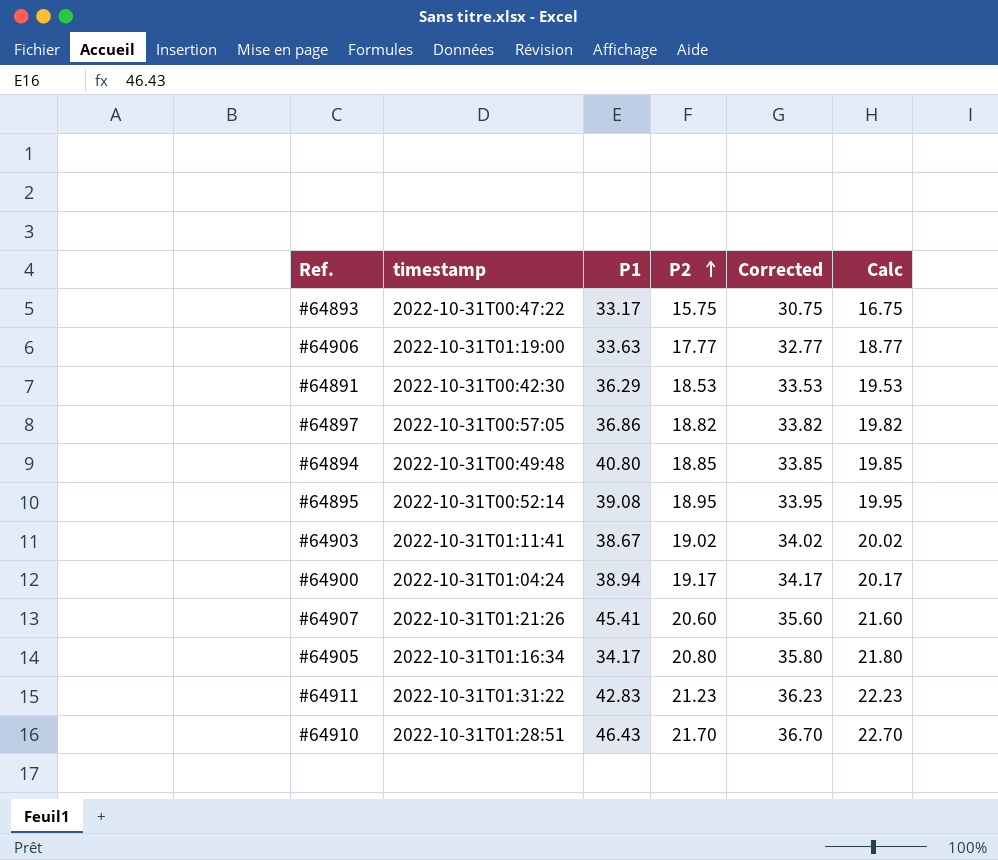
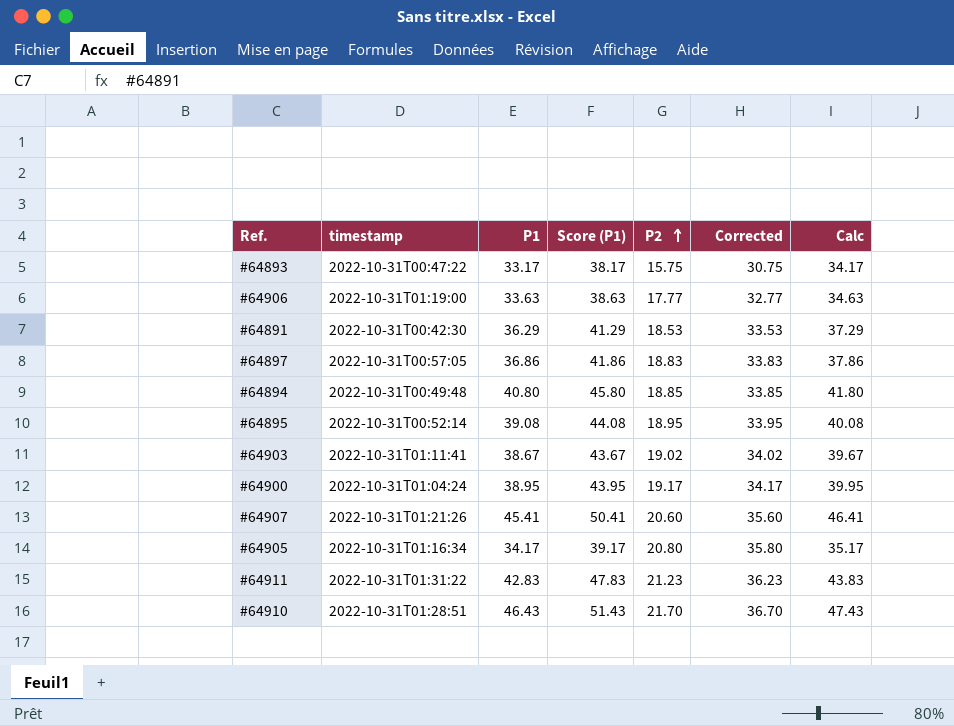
column Score (P1) | formula: none -> [P1] + 5
column Calc | formula: [P2] + 1 -> [P1] + 1
#64897 | P2: 18.82 -> 18.83
#64897 | Corrected: 33.82 -> 33.83
#64900 | P1: 38.94 -> 38.95

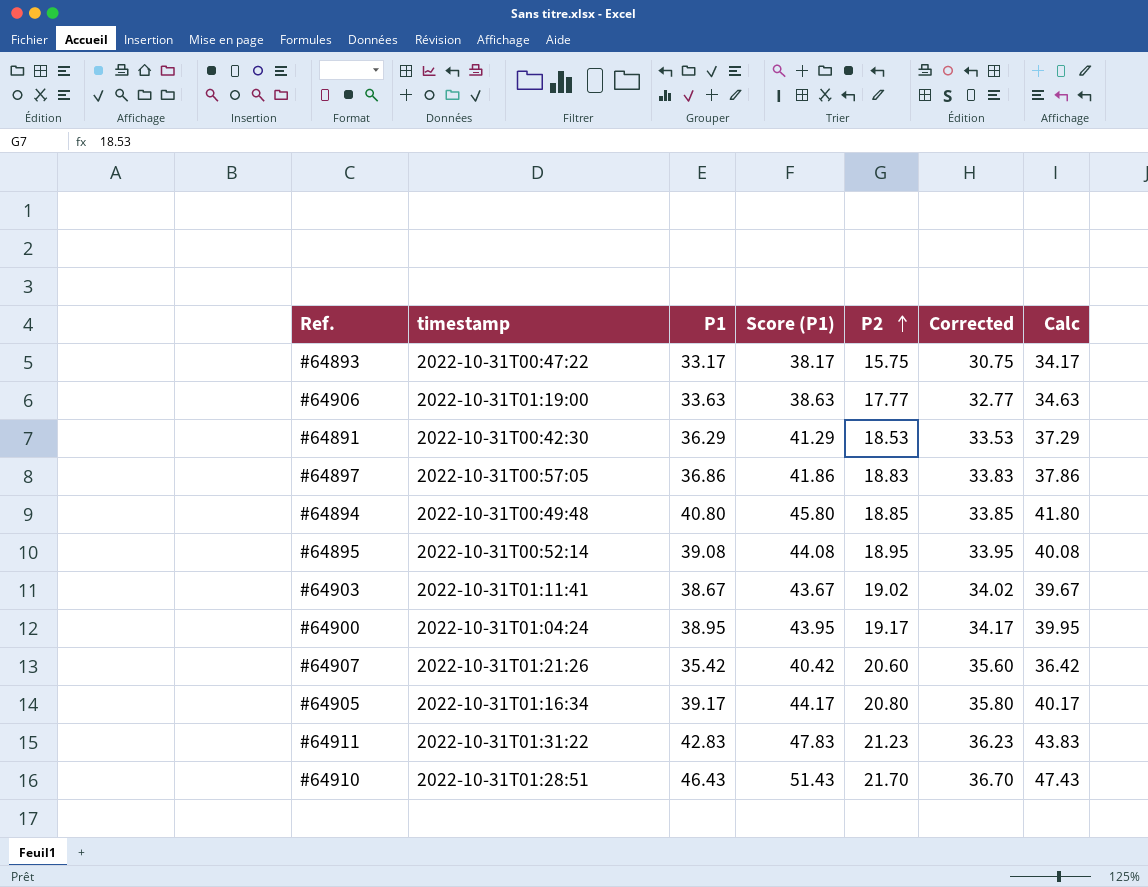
#64907 | P1: 45.41 -> 35.42
#64907 | Score (P1): 50.41 -> 40.42
#64907 | Calc: 46.41 -> 36.42
#64905 | P1: 34.17 -> 39.17
#64905 | Score (P1): 39.17 -> 44.17
#64905 | Calc: 35.17 -> 40.17

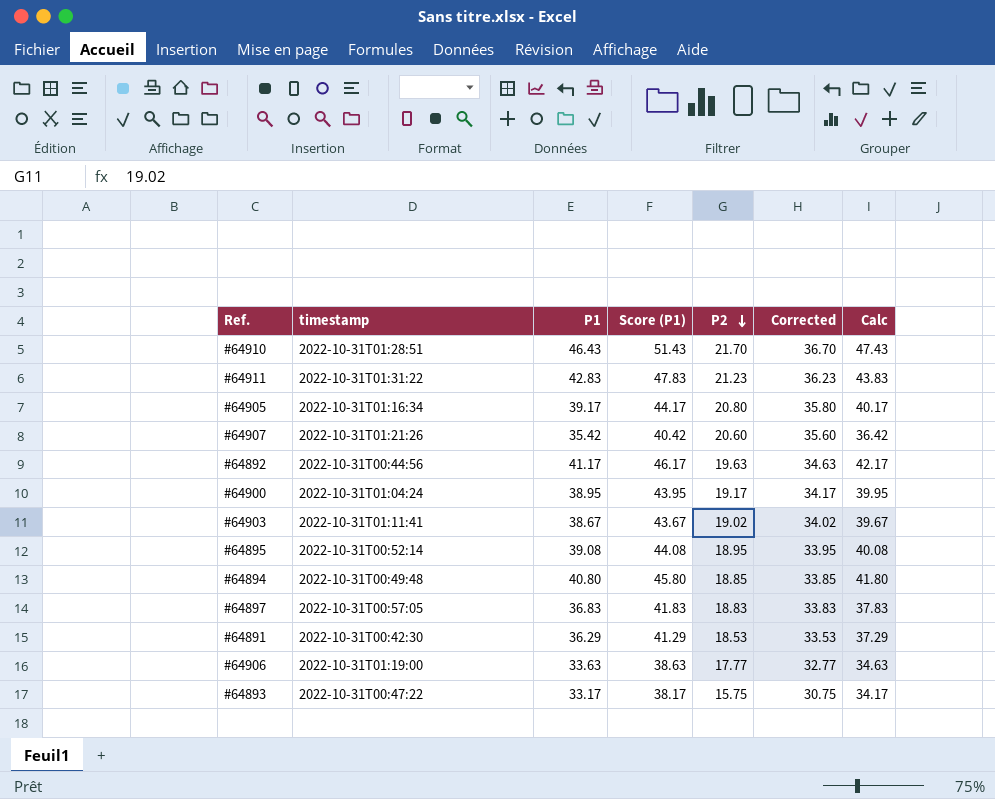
row order: P2 ascending -> P2 descending
row #64892: none -> 2022-10-31T00:44:56 | 41.17 | 46.17 | 19.63 | 34.63 | 42.17
#64897 | P1: 36.86 -> 36.83
#64897 | Score (P1): 41.86 -> 41.83
#64897 | Calc: 37.86 -> 37.83

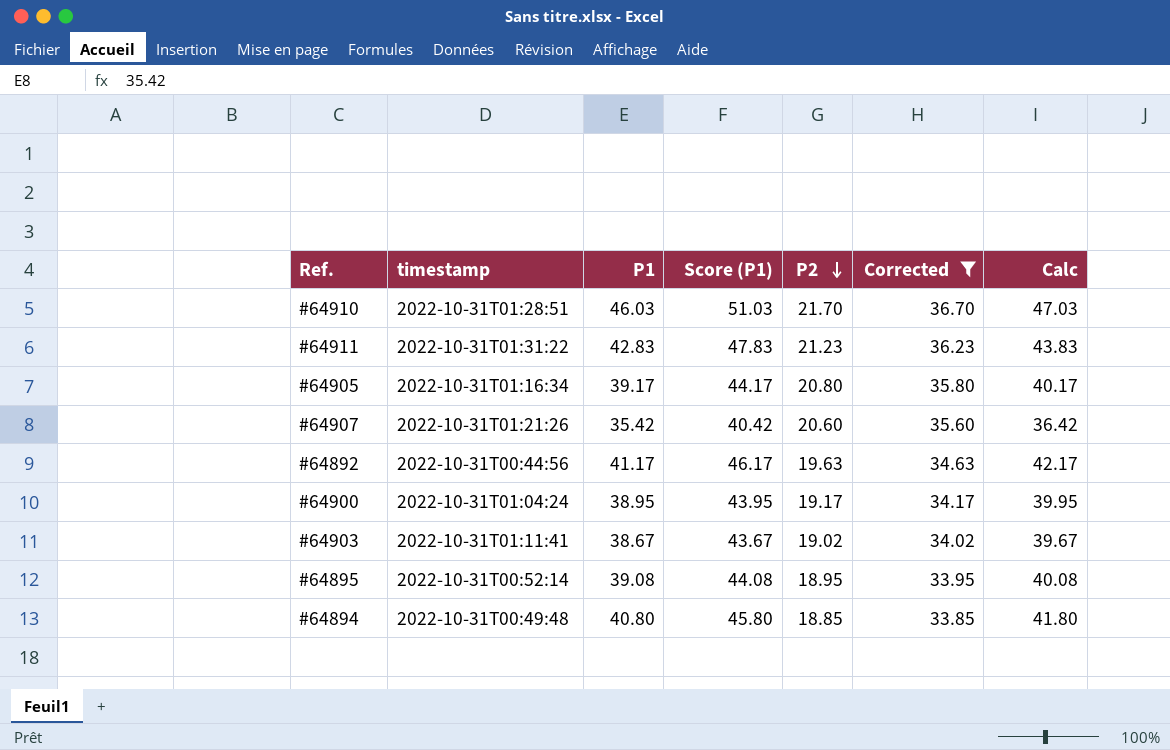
filter: none -> Corrected >= 33.85
#64910 | P1: 46.43 -> 46.03
#64910 | Score (P1): 51.43 -> 51.03
#64910 | Calc: 47.43 -> 47.03

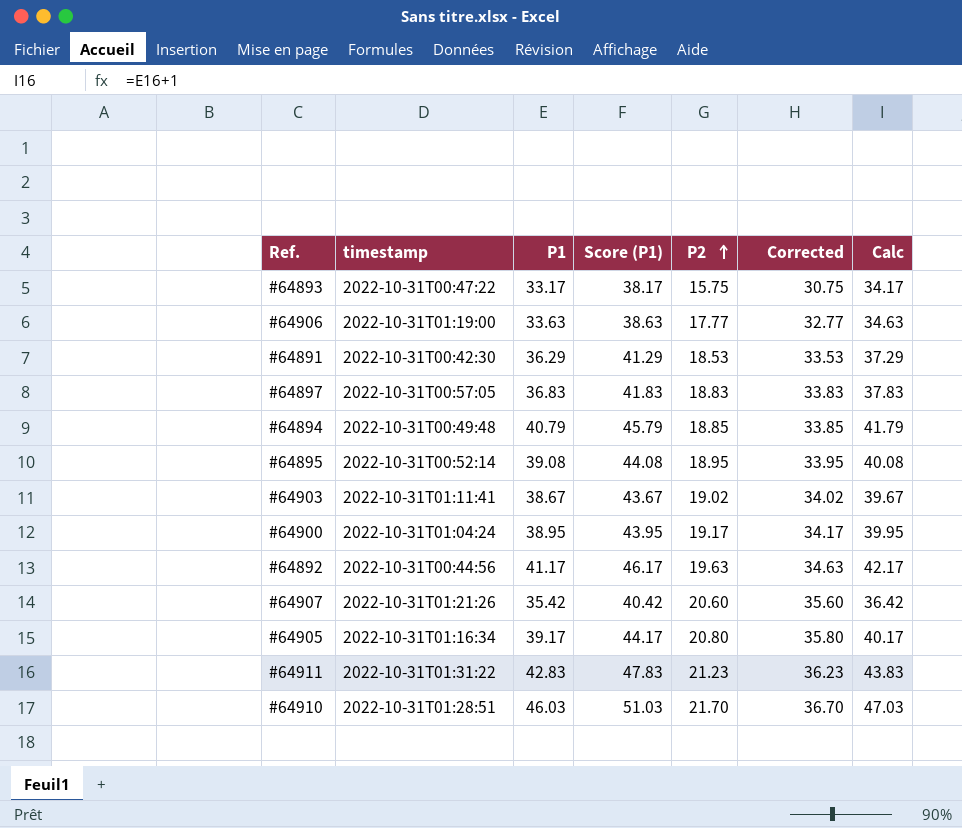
filter: Corrected >= 33.85 -> none
row order: P2 descending -> P2 ascending
#64894 | P1: 40.80 -> 40.79
#64894 | Score (P1): 45.80 -> 45.79
#64894 | Calc: 41.80 -> 41.79

